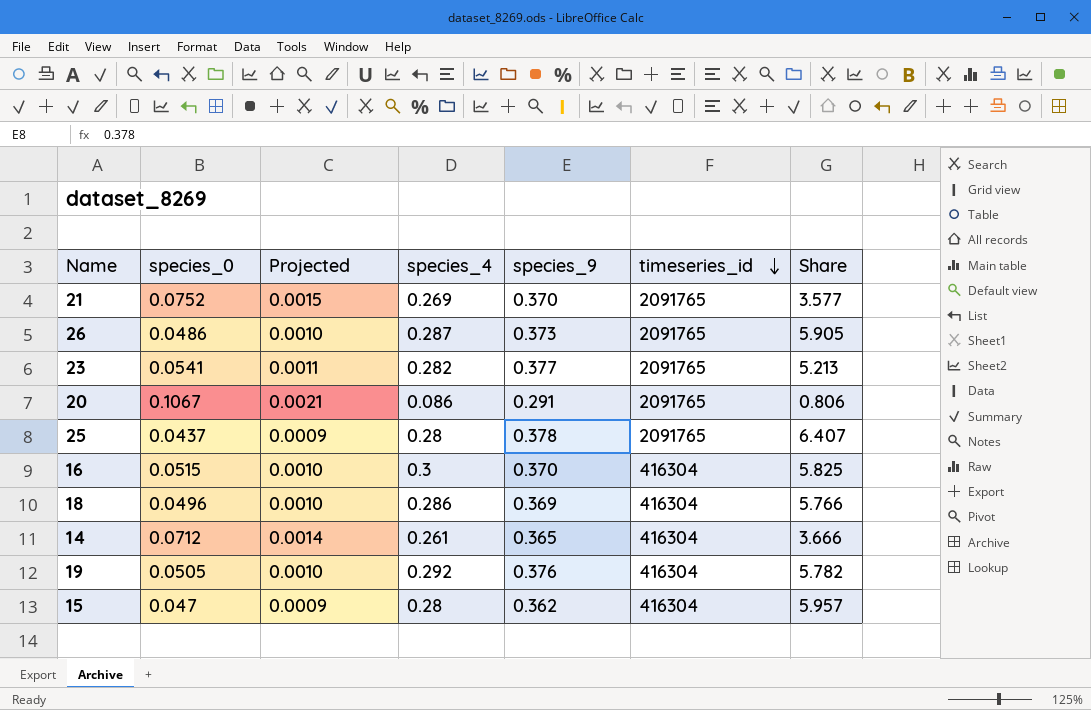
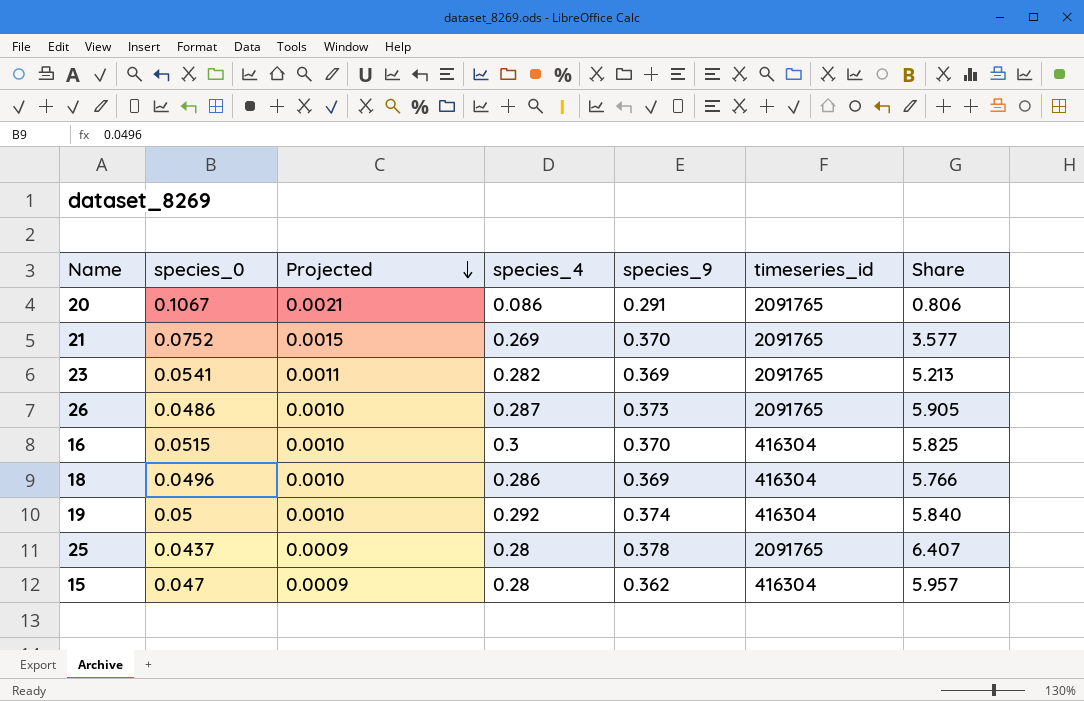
row order: timeseries_id descending -> Projected descending
row 14: 0.0712 | 0.0014 | 0.261 | 0.365 | 416304 | 3.666 -> none
23 | species_9: 0.377 -> 0.369
19 | species_0: 0.0505 -> 0.05
19 | species_9: 0.376 -> 0.374
19 | Share: 5.782 -> 5.840

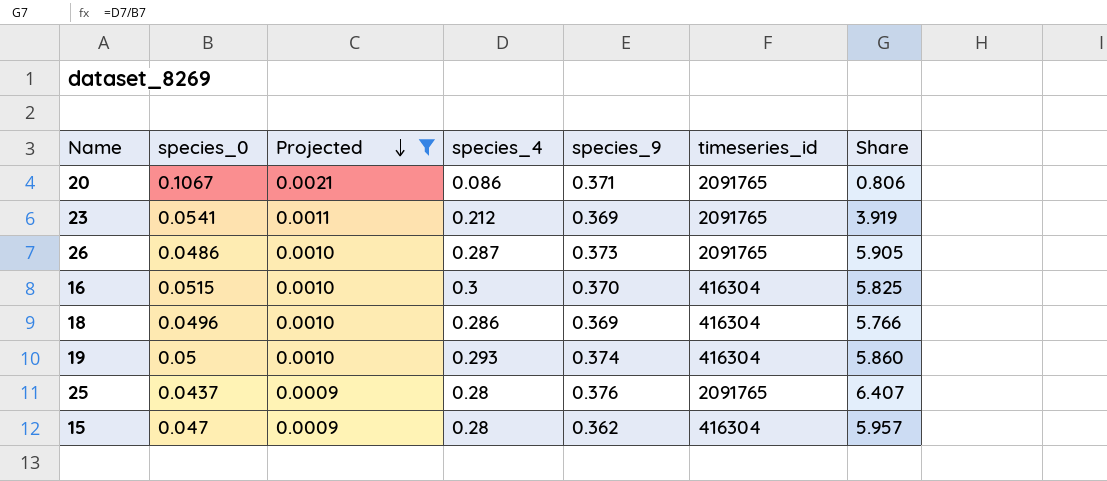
filter: none -> Projected != 0.0015
20 | species_9: 0.291 -> 0.371
23 | species_4: 0.282 -> 0.212
23 | Share: 5.213 -> 3.919
19 | species_4: 0.292 -> 0.293
19 | Share: 5.840 -> 5.860
25 | species_9: 0.378 -> 0.376

